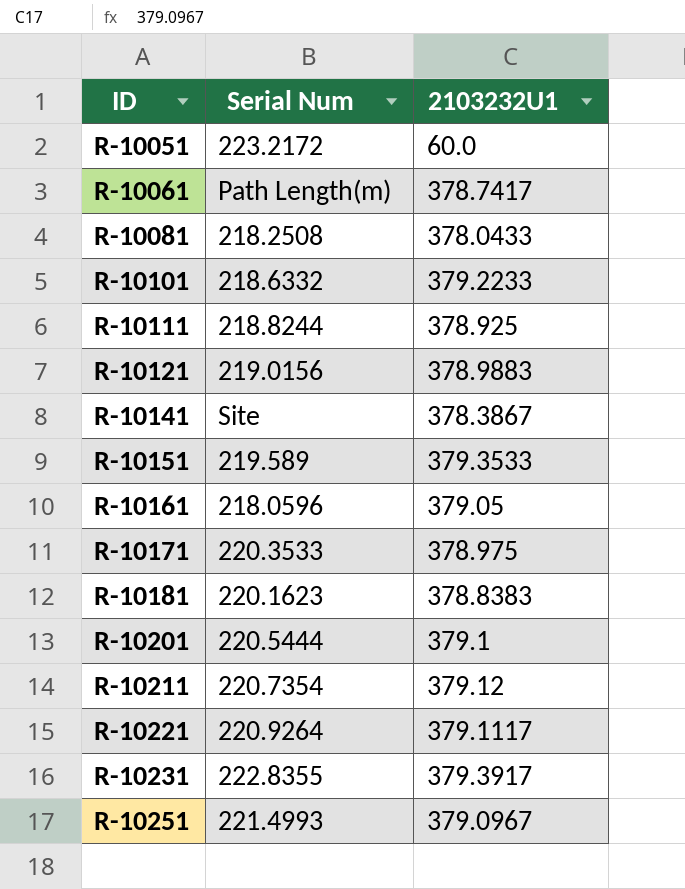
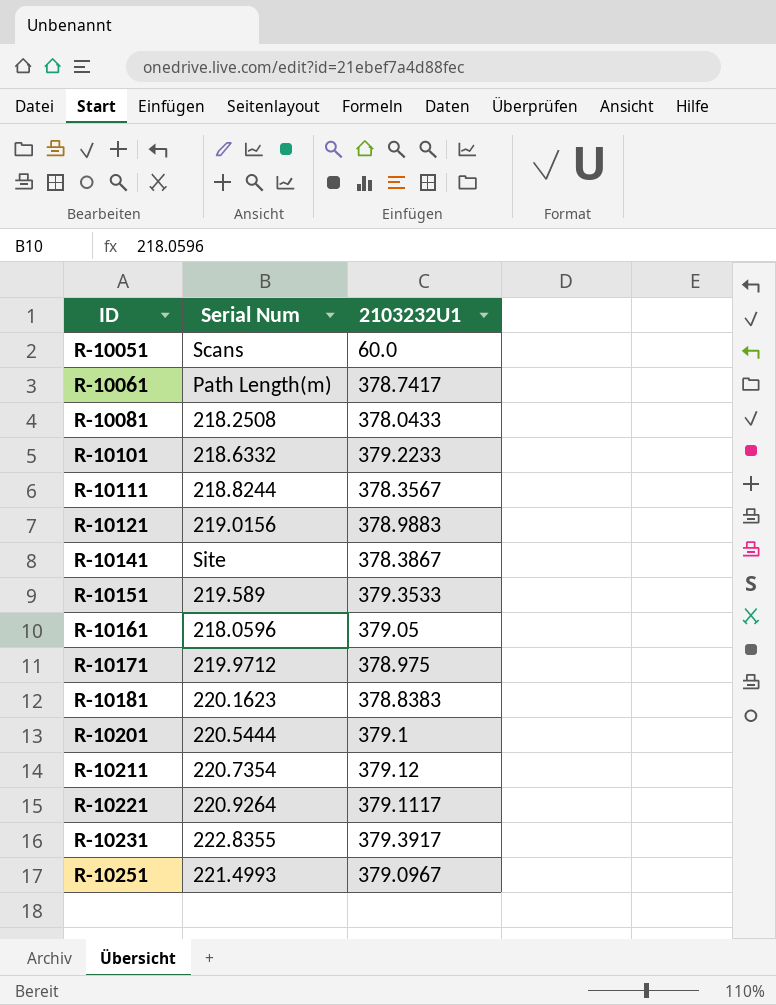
R-10051 | Serial Num: 223.2172 -> Scans
R-10111 | 2103232U1: 378.925 -> 378.3567
R-10171 | Serial Num: 220.3533 -> 219.9712

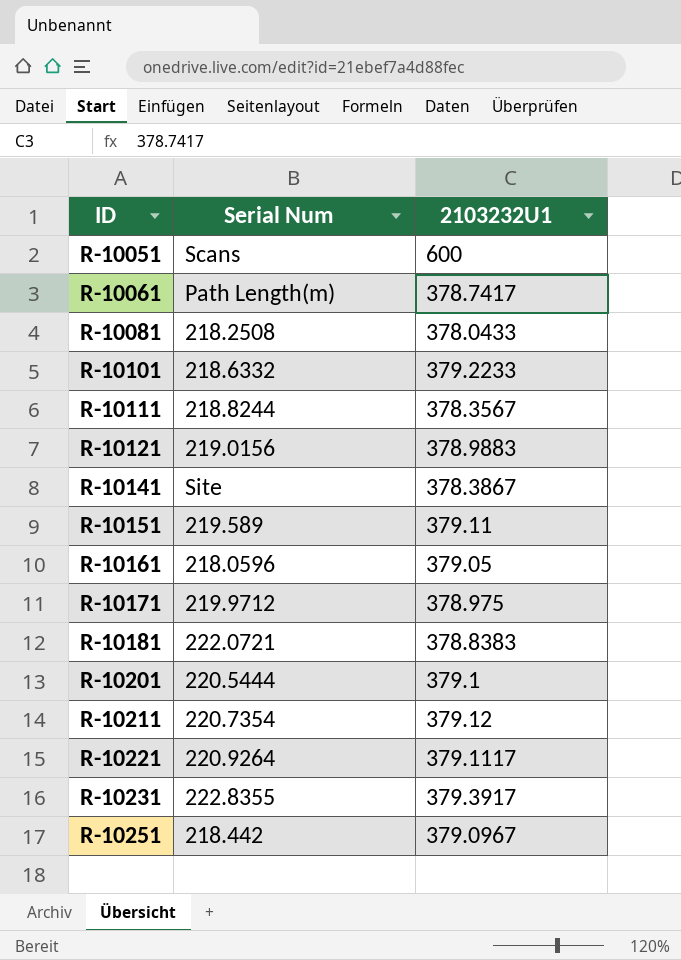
R-10051 | 2103232U1: 60.0 -> 600
R-10151 | 2103232U1: 379.3533 -> 379.11
R-10181 | Serial Num: 220.1623 -> 222.0721
R-10251 | Serial Num: 221.4993 -> 218.442

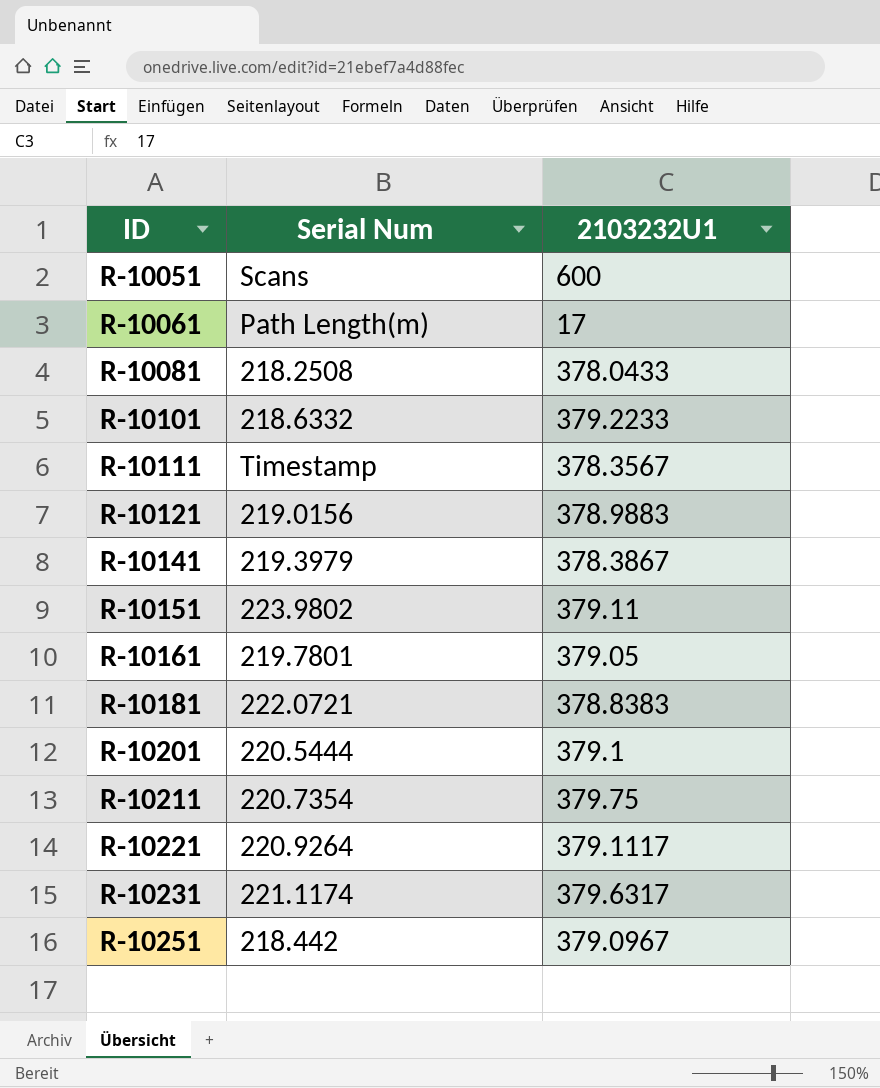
row R-10171: 219.9712 | 378.975 -> none
R-10061 | 2103232U1: 378.7417 -> 17
R-10111 | Serial Num: 218.8244 -> Timestamp
R-10141 | Serial Num: Site -> 219.3979
R-10151 | Serial Num: 219.589 -> 223.9802
R-10161 | Serial Num: 218.0596 -> 219.7801
R-10211 | 2103232U1: 379.12 -> 379.75
R-10231 | Serial Num: 222.8355 -> 221.1174
R-10231 | 2103232U1: 379.3917 -> 379.6317

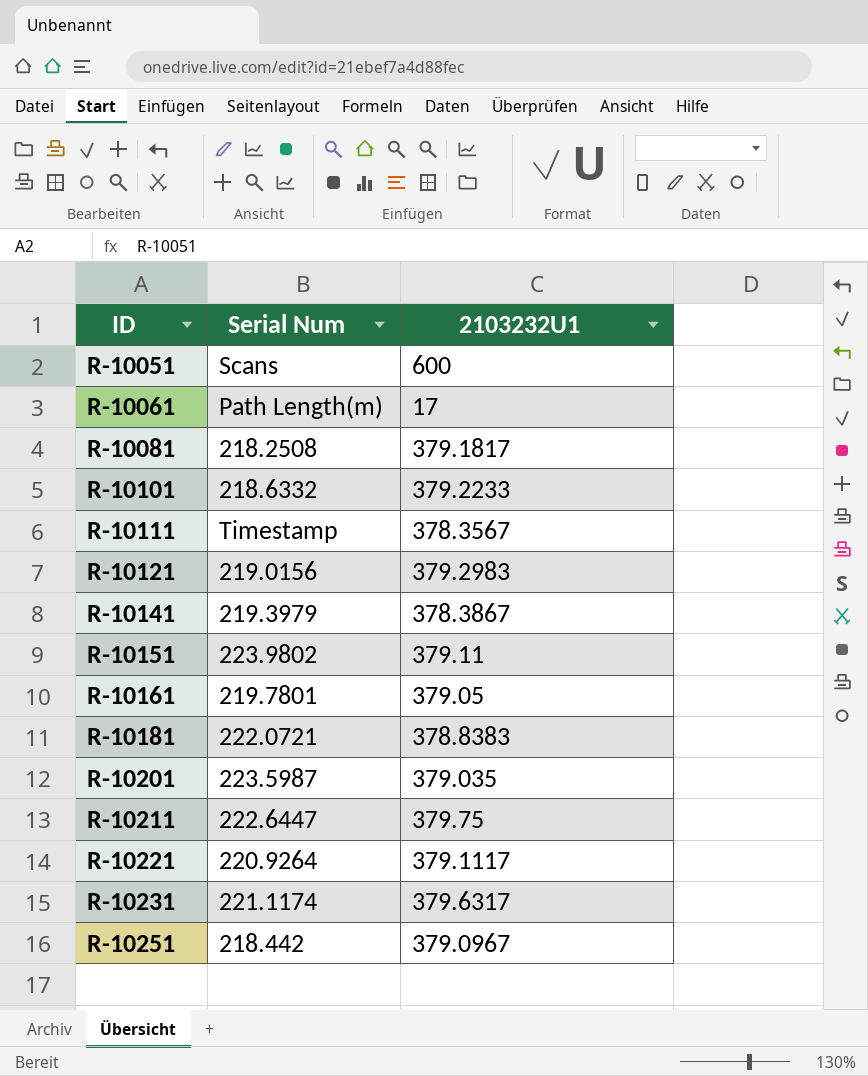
R-10081 | 2103232U1: 378.0433 -> 379.1817
R-10121 | 2103232U1: 378.9883 -> 379.2983
R-10201 | Serial Num: 220.5444 -> 223.5987
R-10201 | 2103232U1: 379.1 -> 379.035
R-10211 | Serial Num: 220.7354 -> 222.6447

